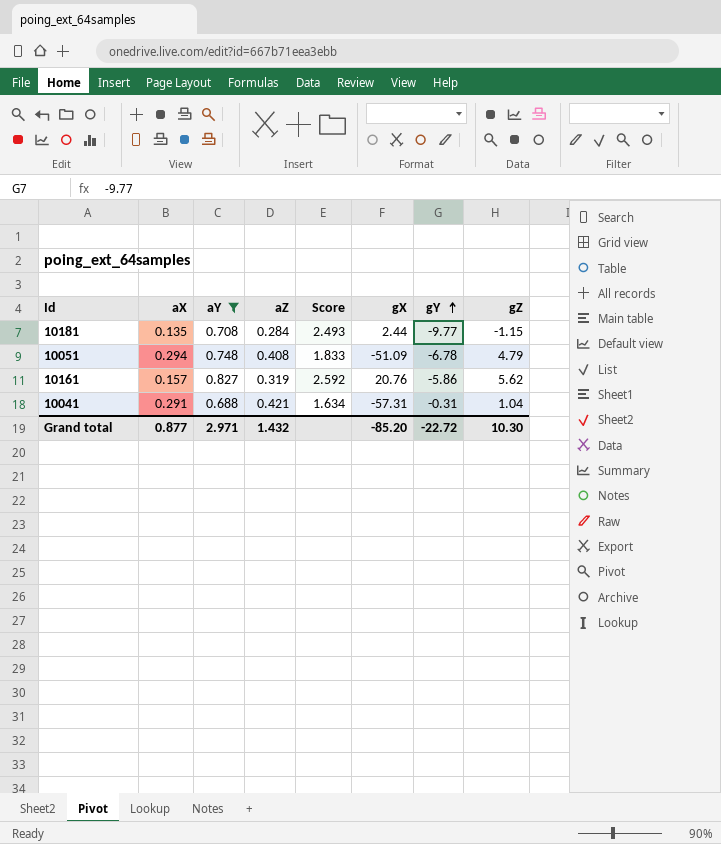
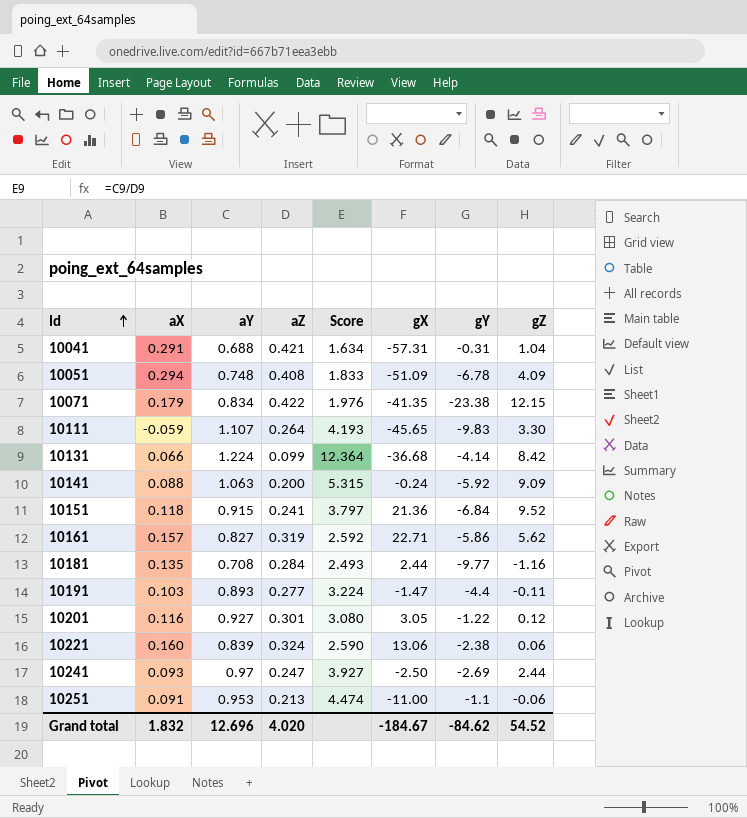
filter: aY <= 0.827 -> none
row order: gY ascending -> Id ascending
10051 | gZ: 4.79 -> 4.09
10161 | gX: 20.76 -> 22.71
10181 | gZ: -1.15 -> -1.16
Grand total | aX: 0.877 -> 1.832
Grand total | aY: 2.971 -> 12.696
Grand total | aZ: 1.432 -> 4.020
Grand total | gX: -85.20 -> -184.67
Grand total | gY: -22.72 -> -84.62
Grand total | gZ: 10.30 -> 54.52

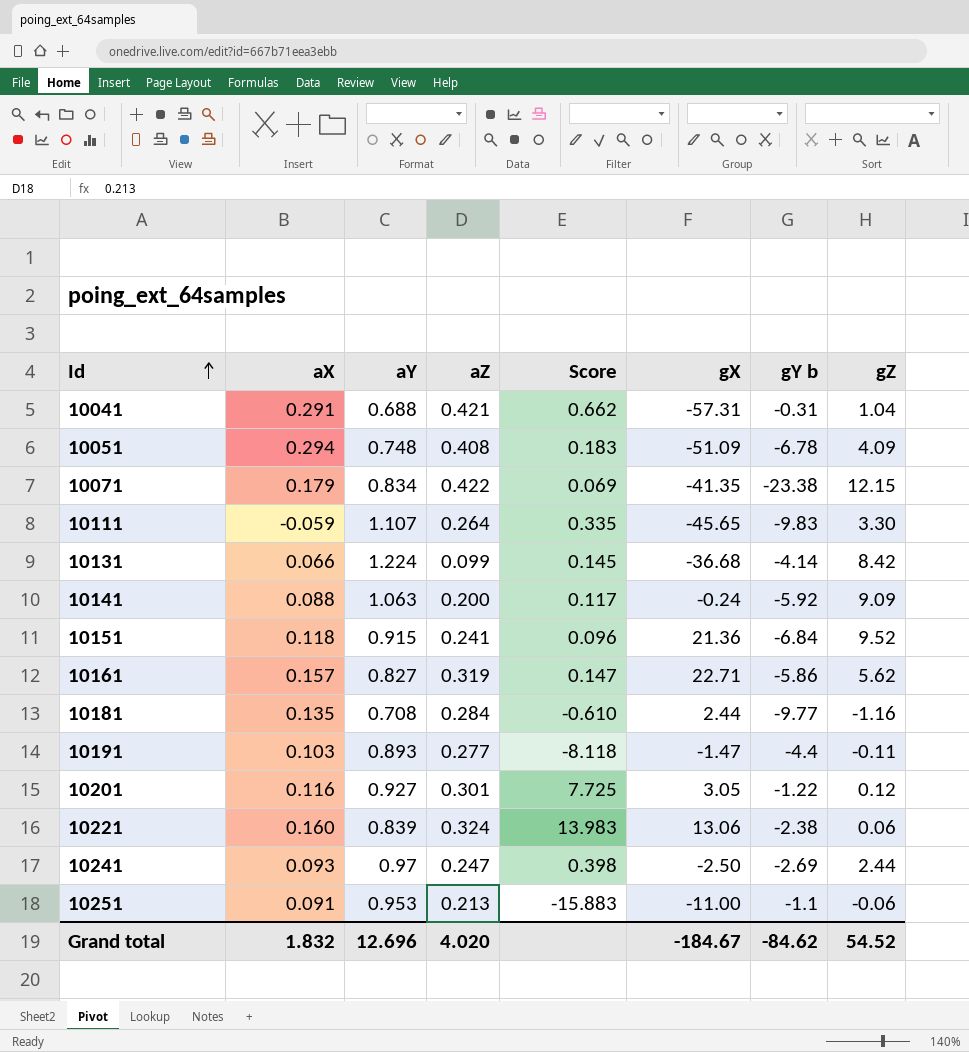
column Score | formula: [aY] / [aZ] -> [aY] / [gZ]
column name: gY -> gY b

